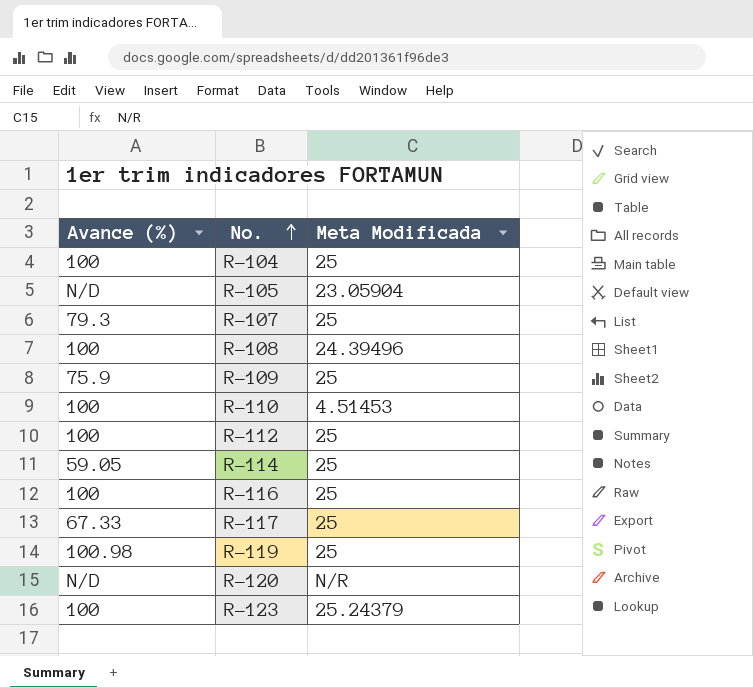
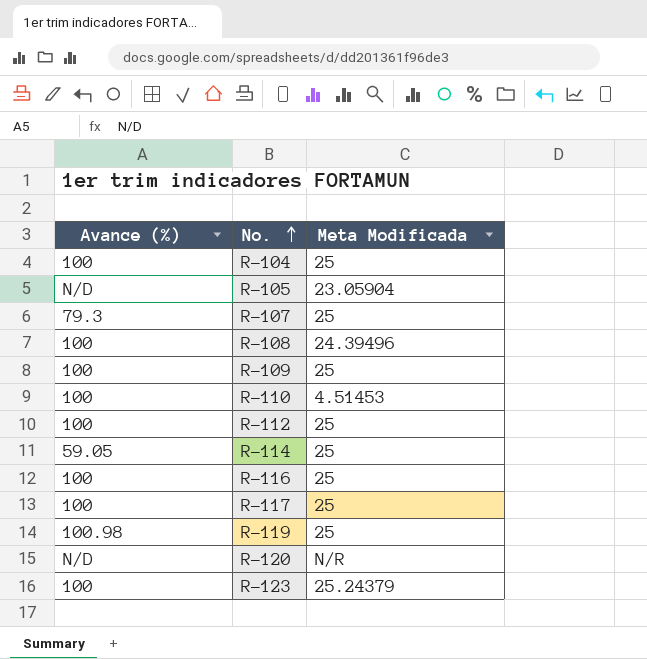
R-109 | Avance (%): 75.9 -> 100
R-117 | Avance (%): 67.33 -> 100

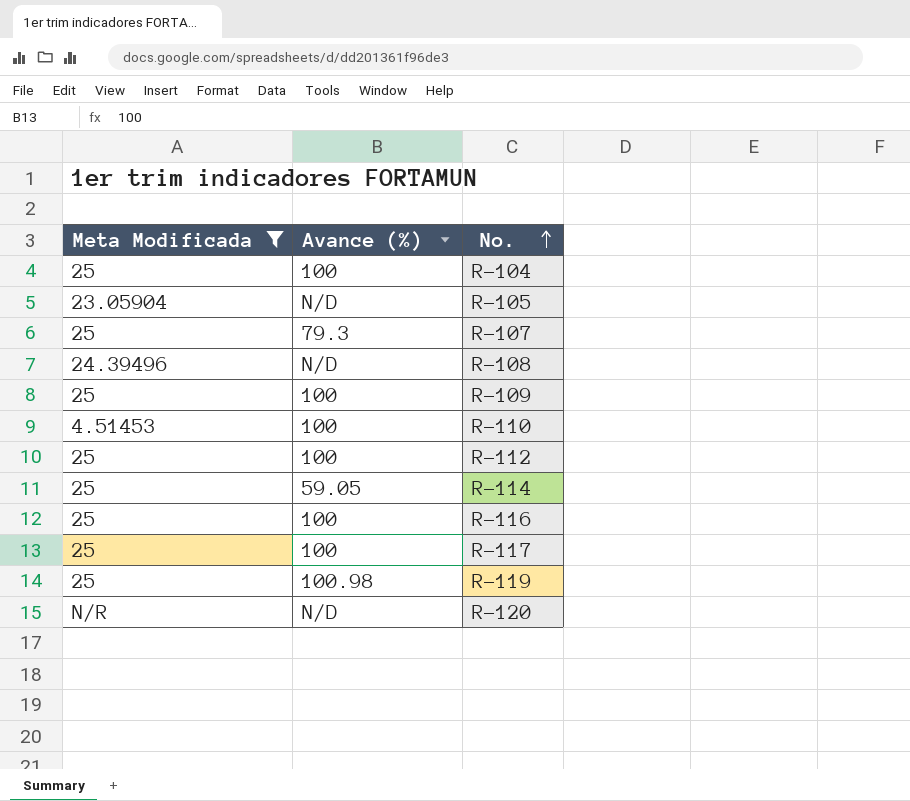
filter: none -> Meta Modificada != 25.24379
column Meta Modificada | position: 3 -> 1
R-108 | Avance (%): 100 -> N/D

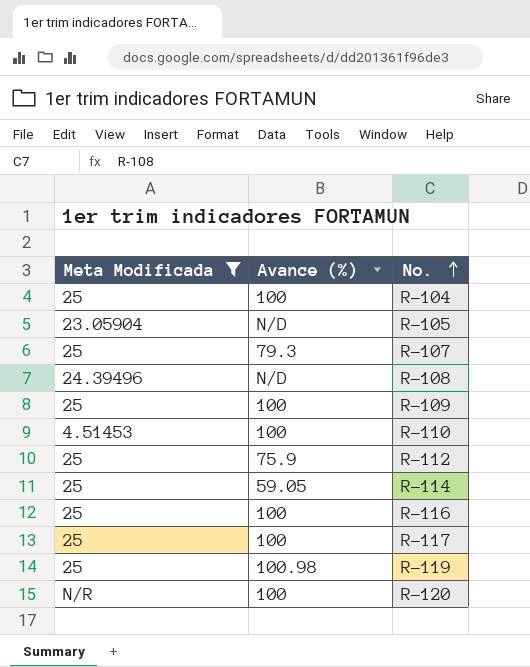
R-112 | Avance (%): 100 -> 75.9
R-120 | Avance (%): N/D -> 100

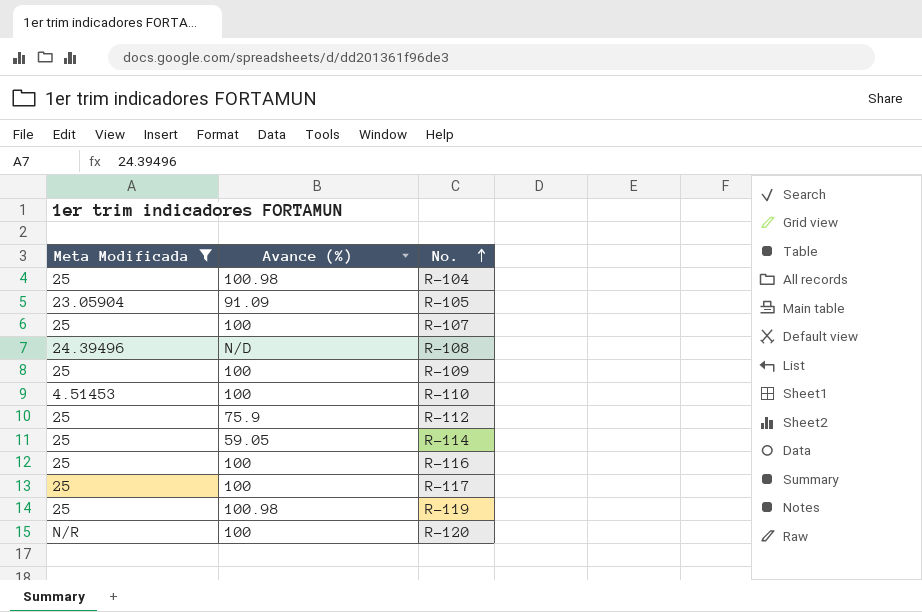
R-104 | Avance (%): 100 -> 100.98
R-105 | Avance (%): N/D -> 91.09
R-107 | Avance (%): 79.3 -> 100

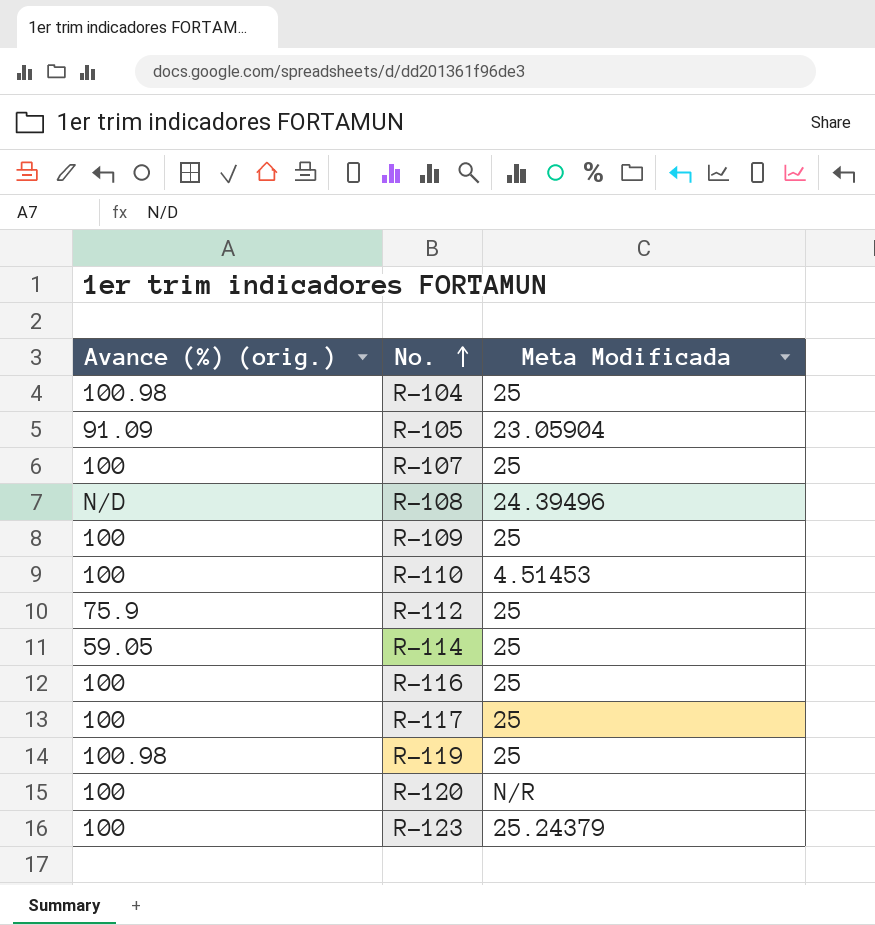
filter: Meta Modificada != 25.24379 -> none
column name: Avance (%) -> Avance (%) (orig.)
column Meta Modificada | position: 1 -> 3

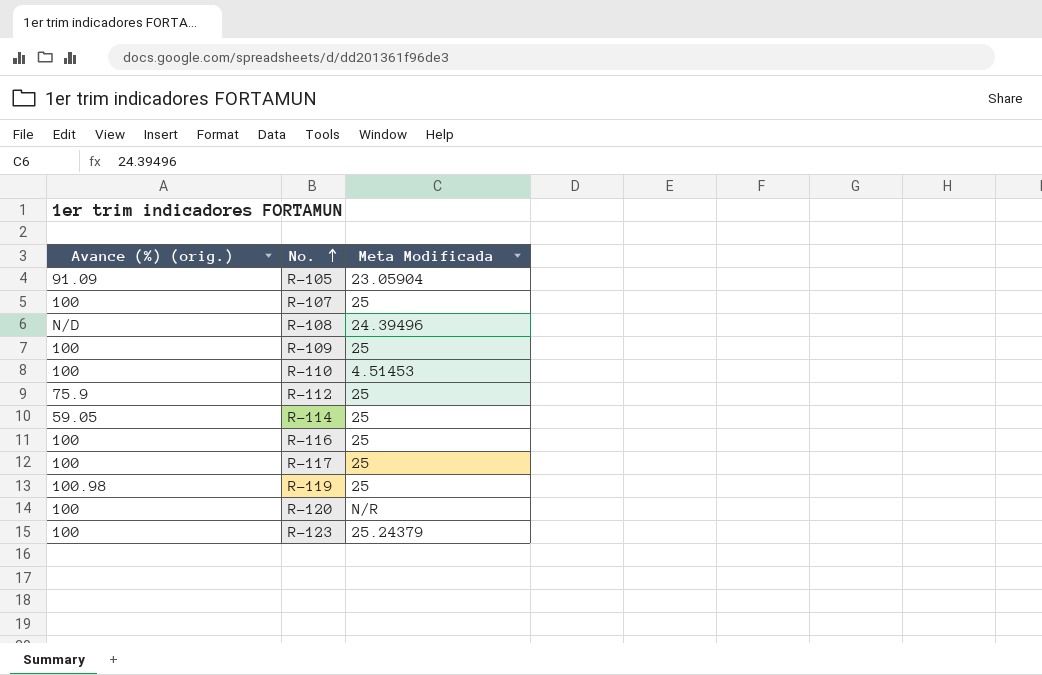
row R-104: 100.98 | 25 -> none

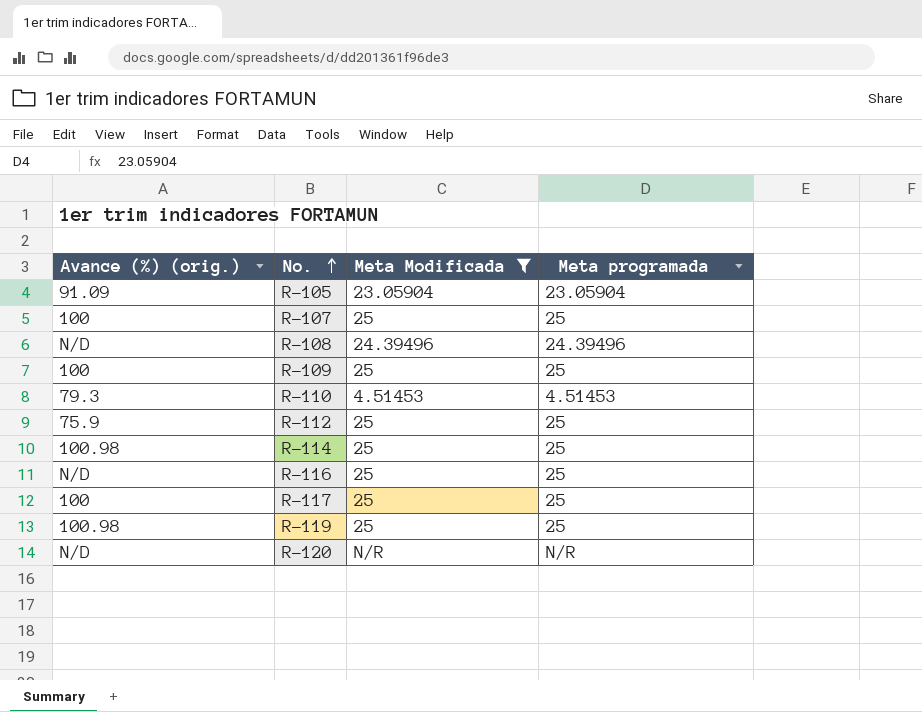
filter: none -> Meta Modificada != 25.24379
column Meta programada | position: none -> 4
R-110 | Avance (%) (orig.): 100 -> 79.3
R-114 | Avance (%) (orig.): 59.05 -> 100.98
R-116 | Avance (%) (orig.): 100 -> N/D
R-120 | Avance (%) (orig.): 100 -> N/D

